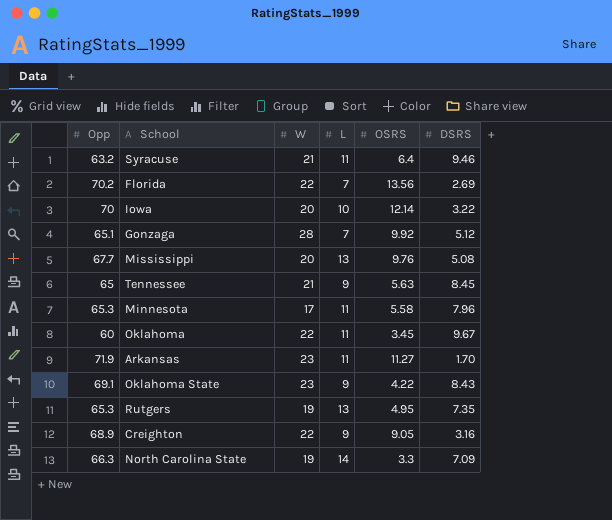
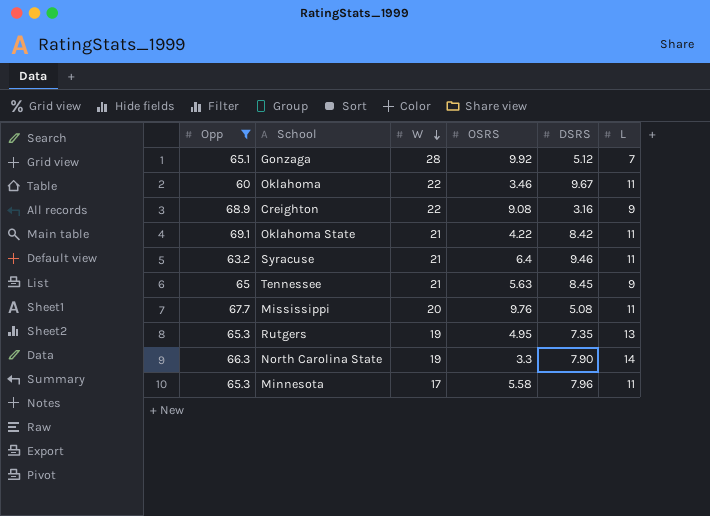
filter: none -> Opp <= 69.1
row order: none -> W descending
column L | position: 4 -> 6
Oklahoma | OSRS: 3.45 -> 3.46
Creighton | OSRS: 9.05 -> 9.08
Oklahoma State | W: 23 -> 21
Oklahoma State | DSRS: 8.43 -> 8.42
Oklahoma State | L: 9 -> 11
Mississippi | L: 13 -> 11
North Carolina State | DSRS: 7.09 -> 7.90

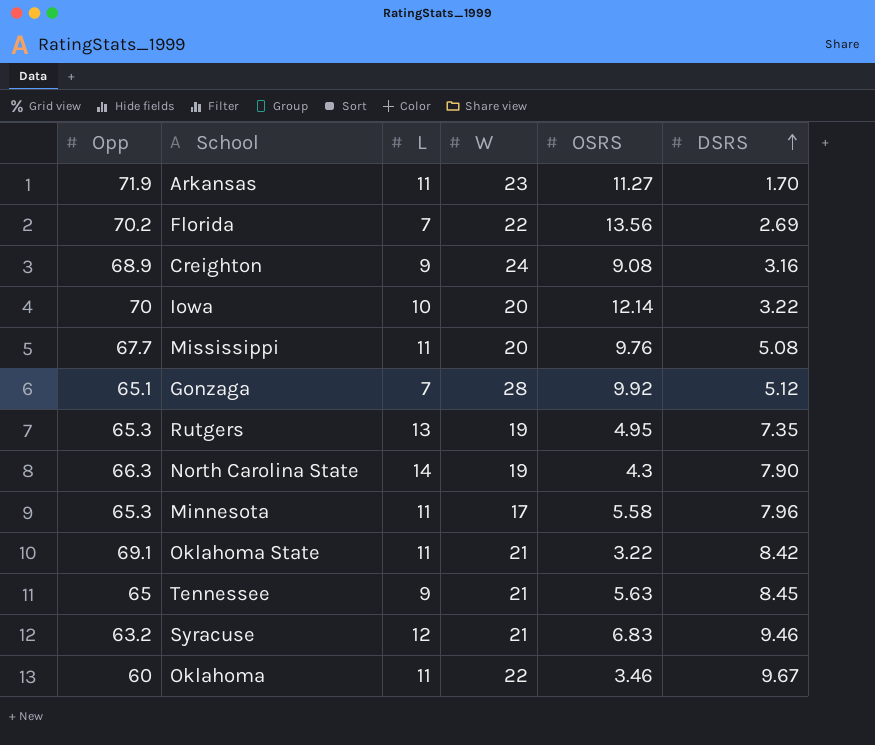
filter: Opp <= 69.1 -> none
row order: W descending -> DSRS ascending
column L | position: 6 -> 3
Creighton | W: 22 -> 24
North Carolina State | OSRS: 3.3 -> 4.3
Oklahoma State | OSRS: 4.22 -> 3.22
Syracuse | L: 11 -> 12
Syracuse | OSRS: 6.4 -> 6.83

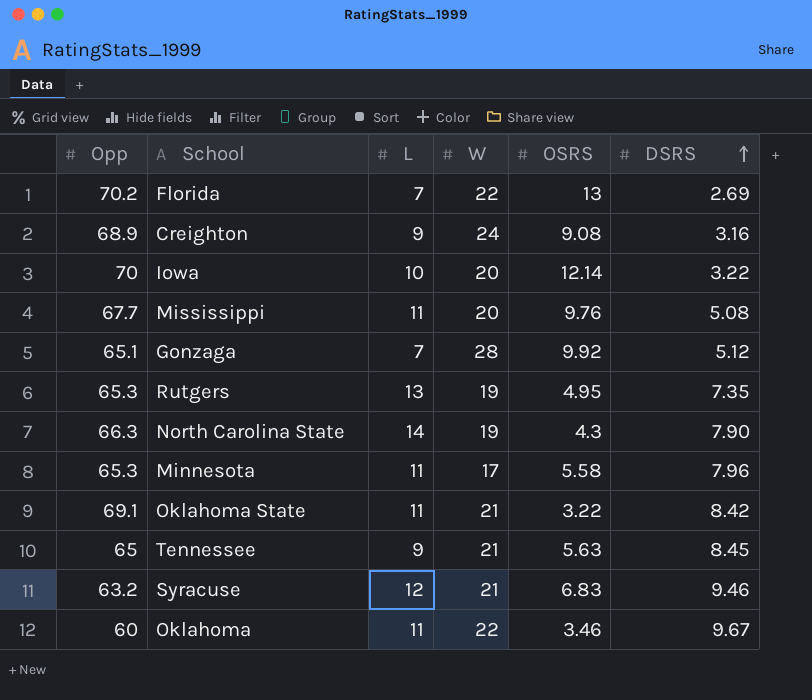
row Arkansas: 71.9 | 11 | 23 | 11.27 | 1.70 -> none
Florida | OSRS: 13.56 -> 13

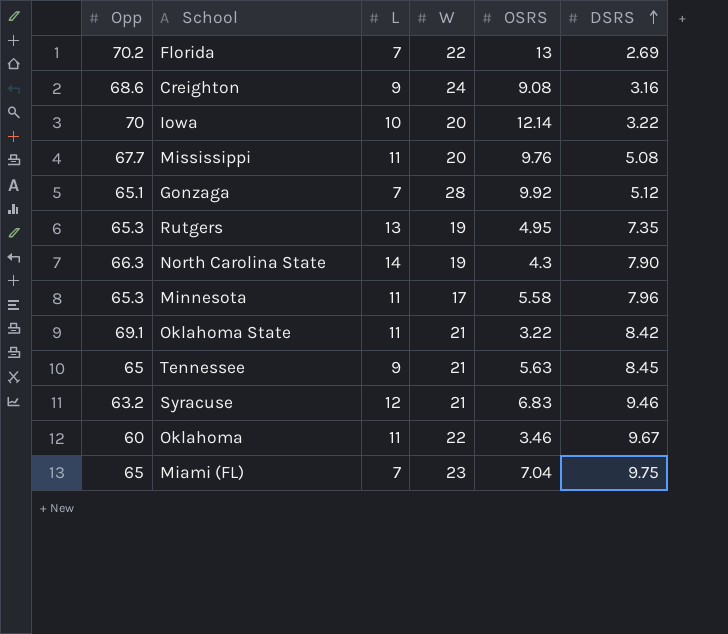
Creighton | Opp: 68.9 -> 68.6
row Miami (FL): none -> 65 | 7 | 23 | 7.04 | 9.75

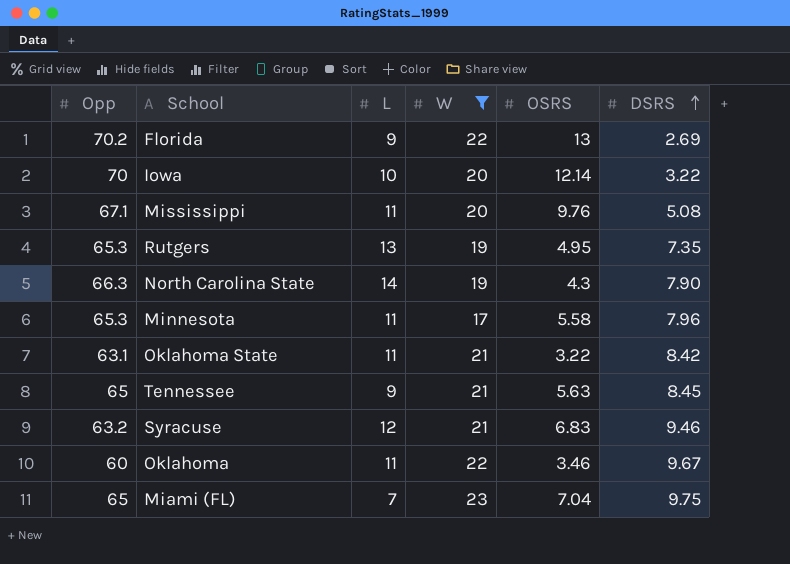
filter: none -> W <= 23
Florida | L: 7 -> 9
Mississippi | Opp: 67.7 -> 67.1
Oklahoma State | Opp: 69.1 -> 63.1

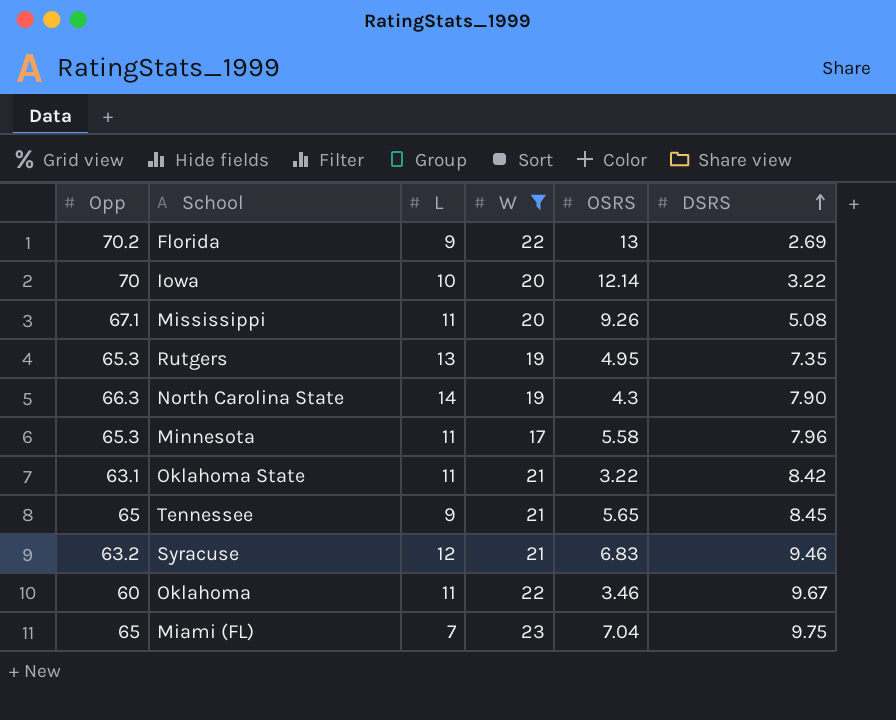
Mississippi | OSRS: 9.76 -> 9.26
Tennessee | OSRS: 5.63 -> 5.65

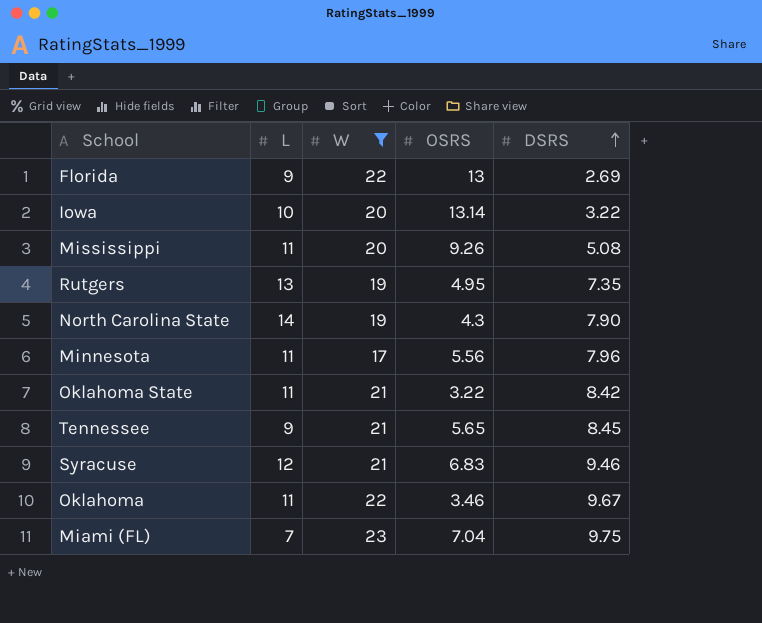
column Opp | position: 1 -> none
Iowa | OSRS: 12.14 -> 13.14
Minnesota | OSRS: 5.58 -> 5.56

